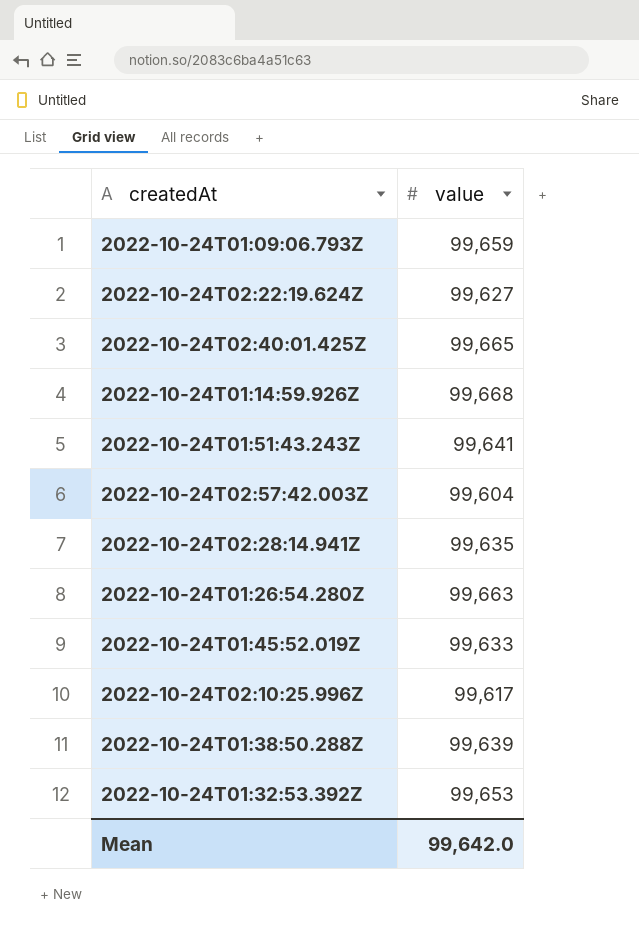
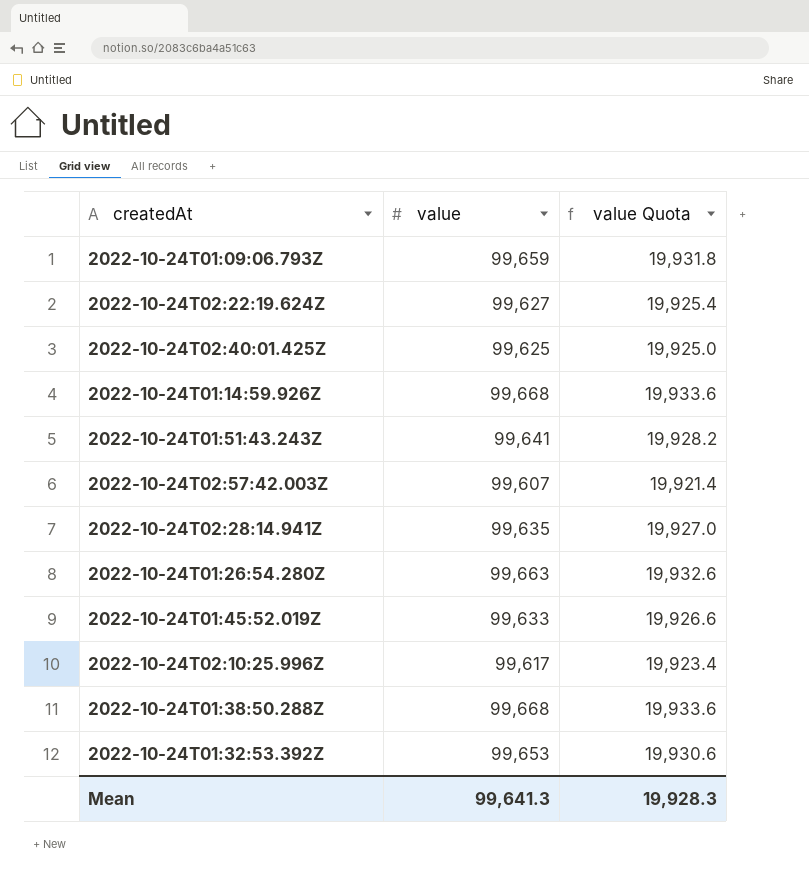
column value Quota | formula: none -> [value] * 0.2
2022-10-24T02:40:01.425Z | value: 99,665 -> 99,625
2022-10-24T02:57:42.003Z | value: 99,604 -> 99,607
2022-10-24T01:38:50.288Z | value: 99,639 -> 99,668
Mean | value: 99,642.0 -> 99,641.3

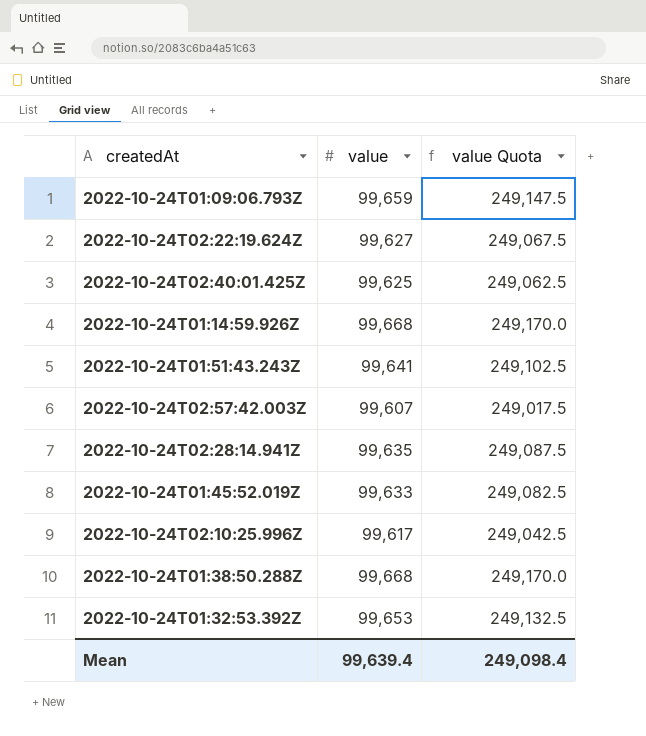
column value Quota | formula: [value] * 0.2 -> [value] * 2.5
row 2022-10-24T01:26:54.280Z: 99,663 | 19,932.6 -> none
Mean | value: 99,641.3 -> 99,639.4
Mean | value Quota: 19,928.3 -> 249,098.4

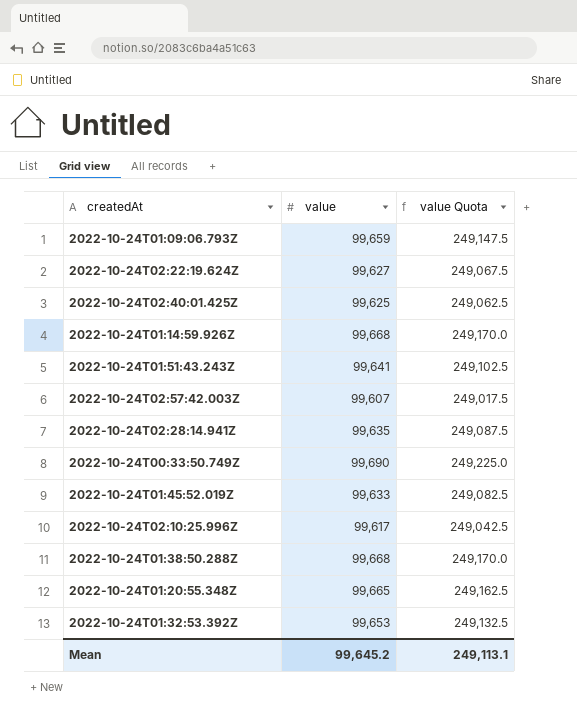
row 2022-10-24T00:33:50.749Z: none -> 99,690 | 249,225.0
row 2022-10-24T01:20:55.348Z: none -> 99,665 | 249,162.5
Mean | value: 99,639.4 -> 99,645.2
Mean | value Quota: 249,098.4 -> 249,113.1

